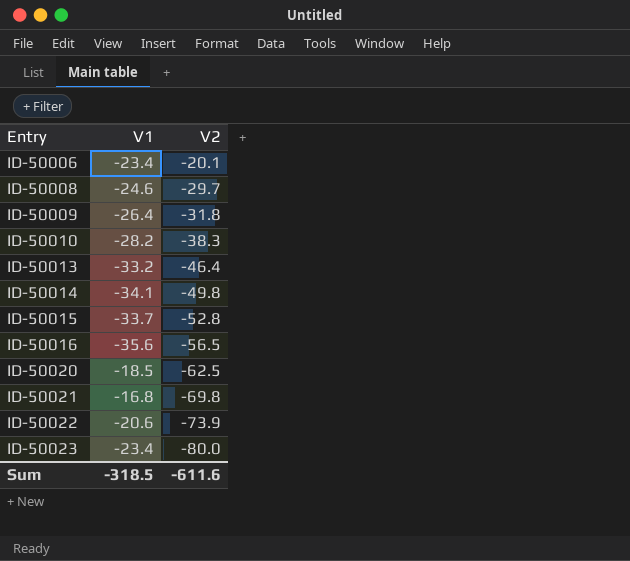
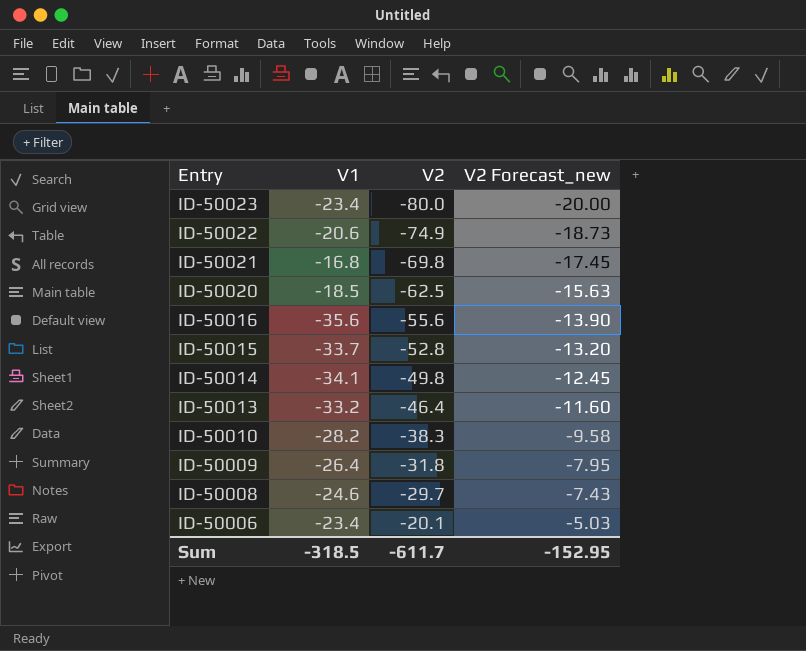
row order: Entry ascending -> Entry descending
column V2 Forecast_new | formula: none -> [V2] * 0.25
ID-50022 | V2: -73.9 -> -74.9
ID-50016 | V2: -56.5 -> -55.6
Sum | V2: -611.6 -> -611.7

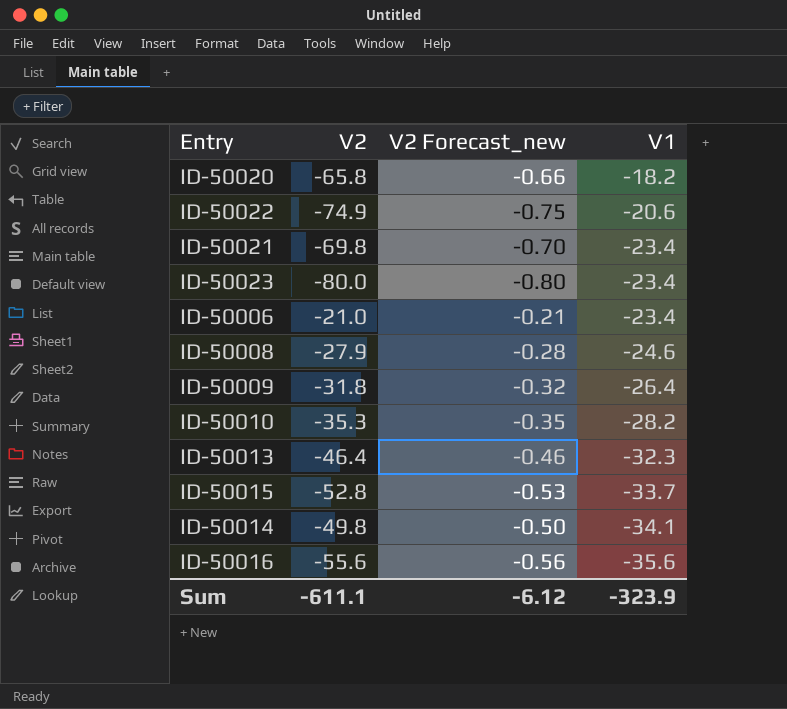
row order: Entry descending -> V1 descending
column V2 Forecast_new | formula: [V2] * 0.25 -> [V2] * 0.01
column V1 | position: 2 -> 4
ID-50020 | V2: -62.5 -> -65.8
ID-50020 | V1: -18.5 -> -18.2
ID-50021 | V1: -16.8 -> -23.4
ID-50006 | V2: -20.1 -> -21.0
ID-50008 | V2: -29.7 -> -27.9
ID-50010 | V2: -38.3 -> -35.3
ID-50013 | V1: -33.2 -> -32.3
Sum | V2: -611.7 -> -611.1
Sum | V2 Forecast_new: -152.95 -> -6.12
Sum | V1: -318.5 -> -323.9

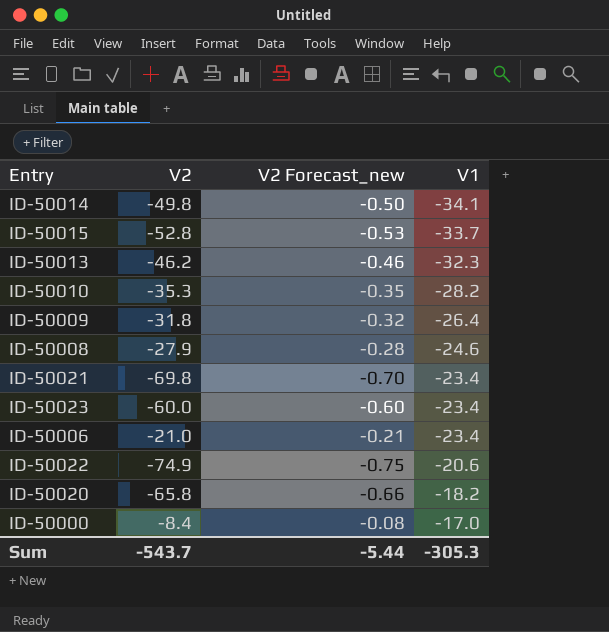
row order: V1 descending -> V1 ascending
row ID-50016: -55.6 | -0.56 | -35.6 -> none
ID-50013 | V2: -46.4 -> -46.2
ID-50023 | V2: -80.0 -> -60.0
ID-50023 | V2 Forecast_new: -0.80 -> -0.60
row ID-50000: none -> -8.4 | -0.08 | -17.0
Sum | V2: -611.1 -> -543.7
Sum | V2 Forecast_new: -6.12 -> -5.44
Sum | V1: -323.9 -> -305.3

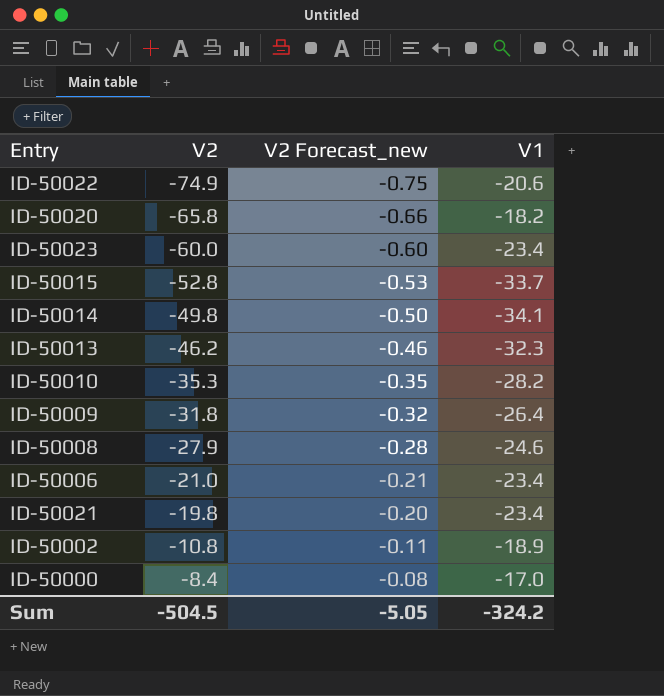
row order: V1 ascending -> V2 ascending
ID-50021 | V2: -69.8 -> -19.8
ID-50021 | V2 Forecast_new: -0.70 -> -0.20
row ID-50002: none -> -10.8 | -0.11 | -18.9
Sum | V2: -543.7 -> -504.5
Sum | V2 Forecast_new: -5.44 -> -5.05
Sum | V1: -305.3 -> -324.2

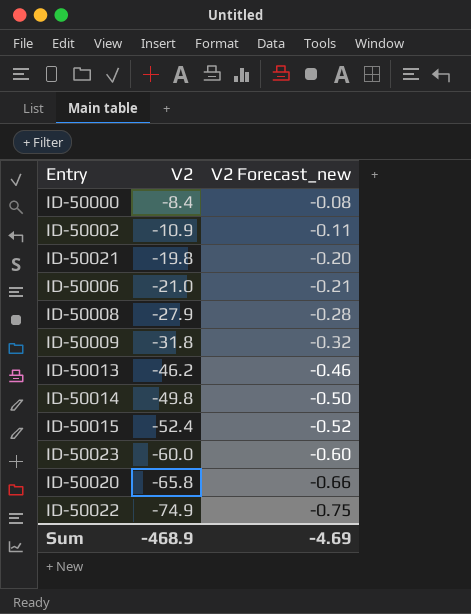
row order: V2 ascending -> V2 descending
column V1 | position: 4 -> none
row ID-50010: -35.3 | -0.35 | -28.2 -> none
ID-50002 | V2: -10.8 -> -10.9
ID-50015 | V2: -52.8 -> -52.4
ID-50015 | V2 Forecast_new: -0.53 -> -0.52
Sum | V2: -504.5 -> -468.9
Sum | V2 Forecast_new: -5.05 -> -4.69

